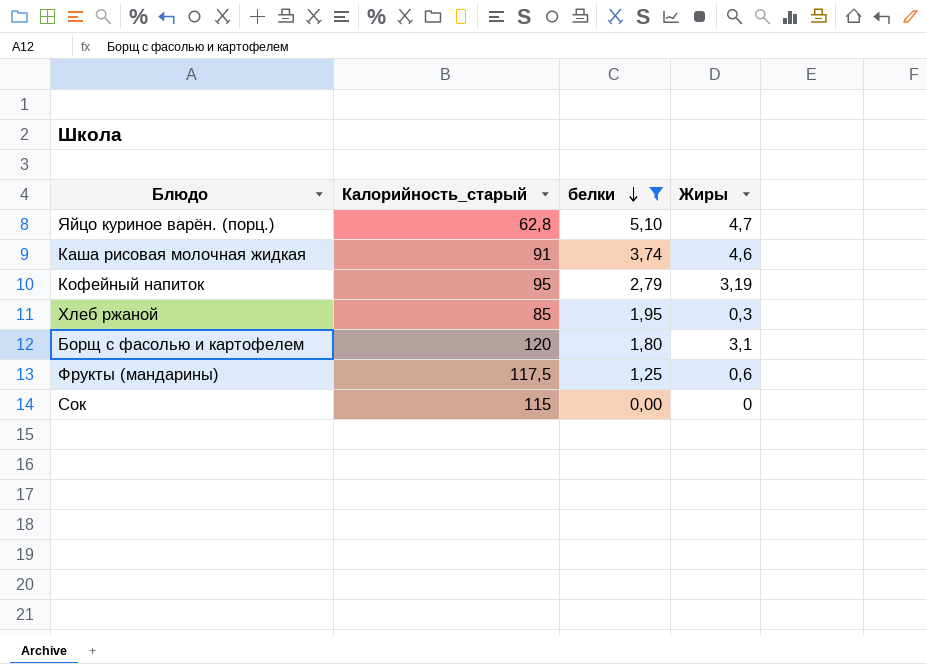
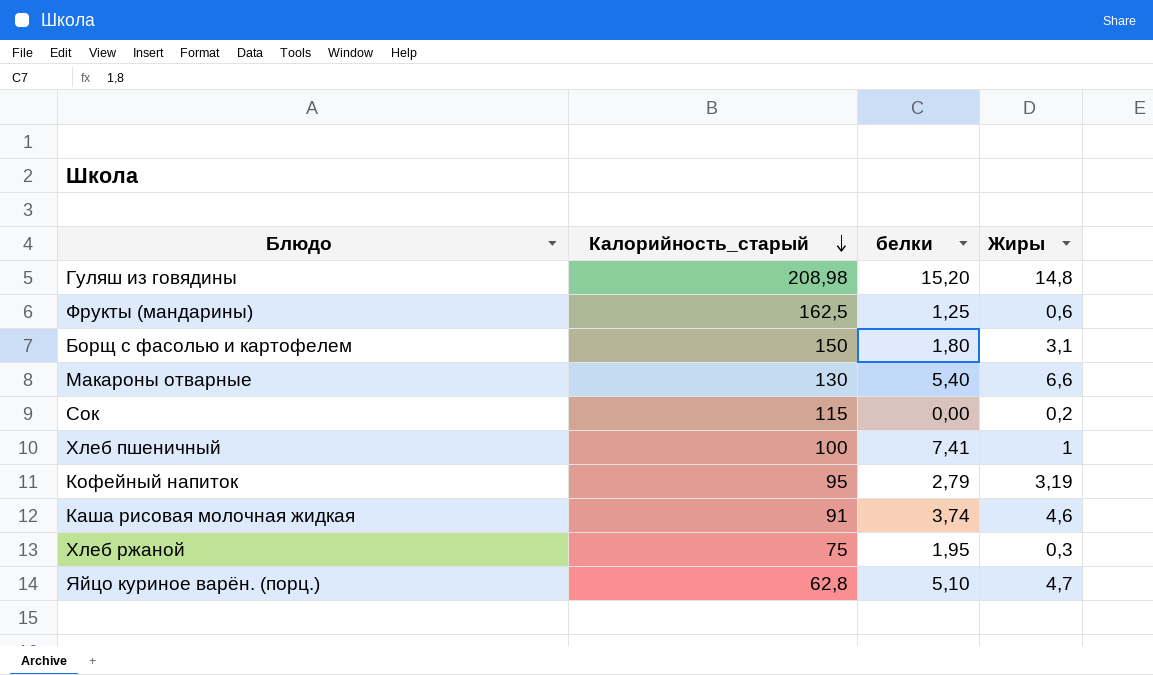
filter: белки <= 5,10 -> none
row order: белки descending -> Калорийность_старый descending
Фрукты (мандарины) | Калорийность_старый: 117,5 -> 162,5
Борщ с фасолью и картофелем | Калорийность_старый: 120 -> 150
Сок | Жиры: 0 -> 0,2
Хлеб ржаной | Калорийность_старый: 85 -> 75

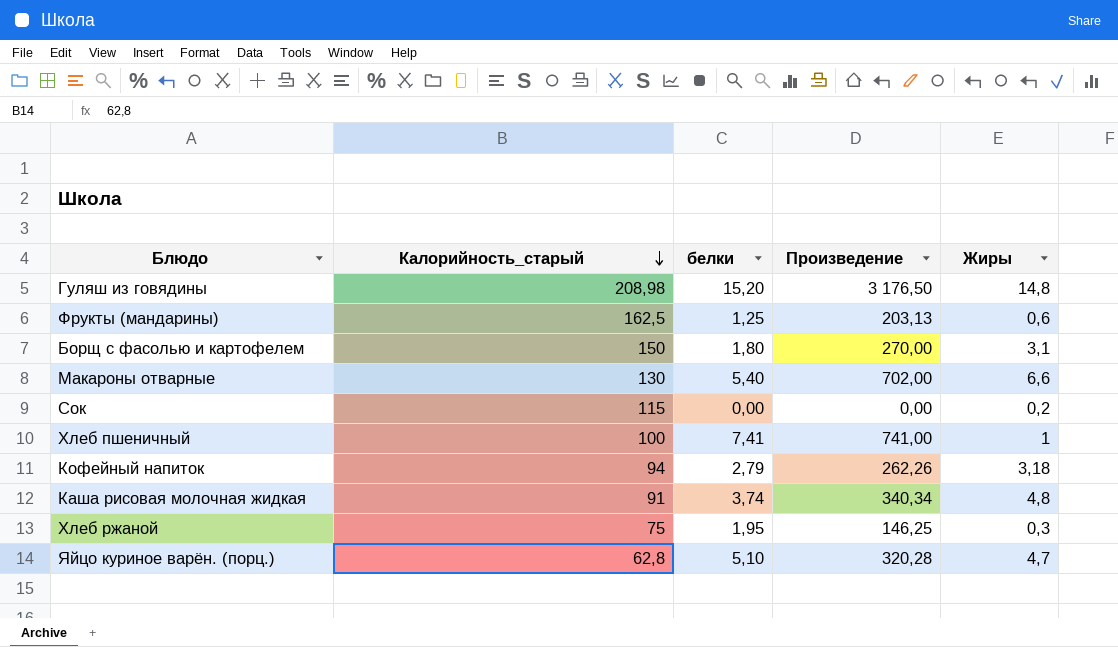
column Произведение | formula: none -> [Калорийность_старый] * [белки]
Кофейный напиток | Калорийность_старый: 95 -> 94
Кофейный напиток | Жиры: 3,19 -> 3,18
Каша рисовая молочная жидкая | Жиры: 4,6 -> 4,8

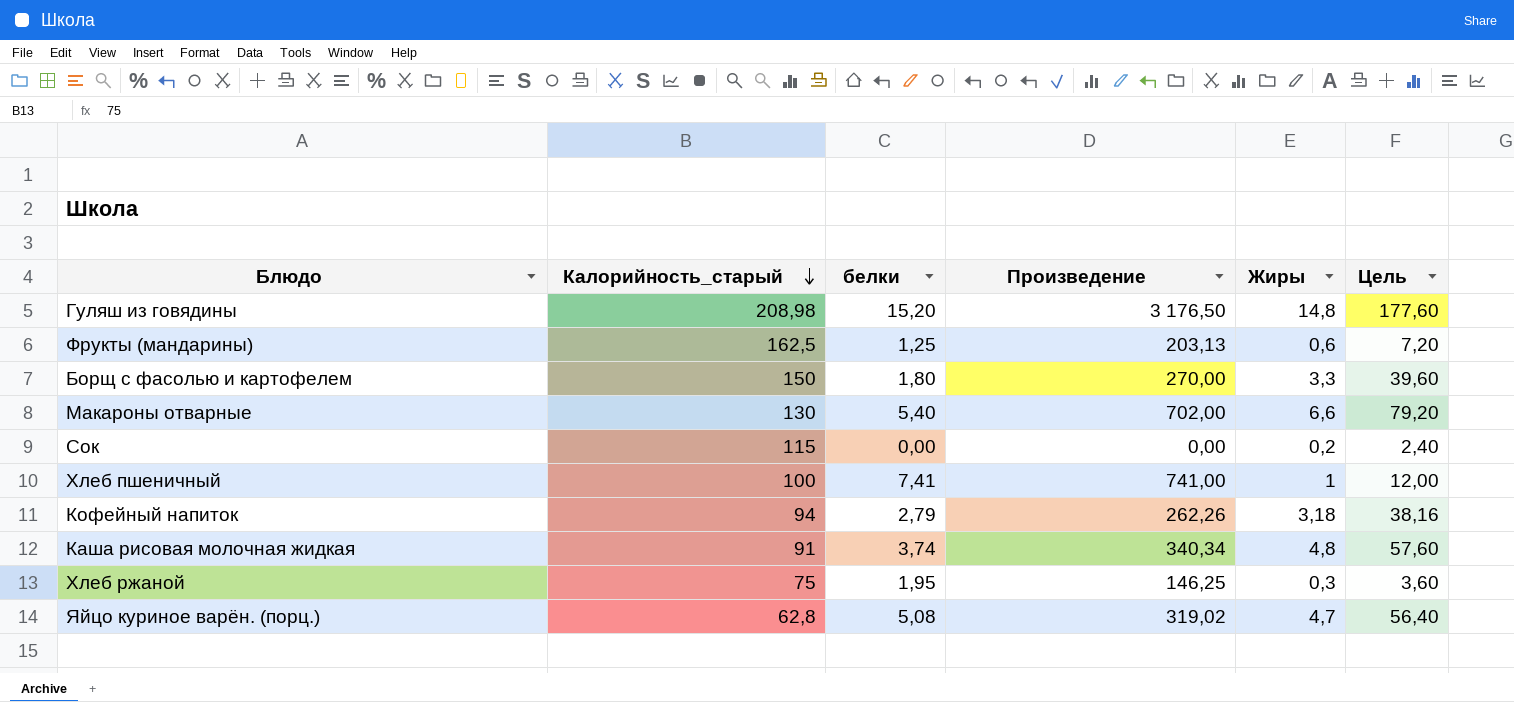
column Цель | formula: none -> [Жиры] * 12
Борщ с фасолью и картофелем | Жиры: 3,1 -> 3,3
Яйцо куриное варён. (порц.) | белки: 5,10 -> 5,08
Яйцо куриное варён. (порц.) | Произведение: 320,28 -> 319,02

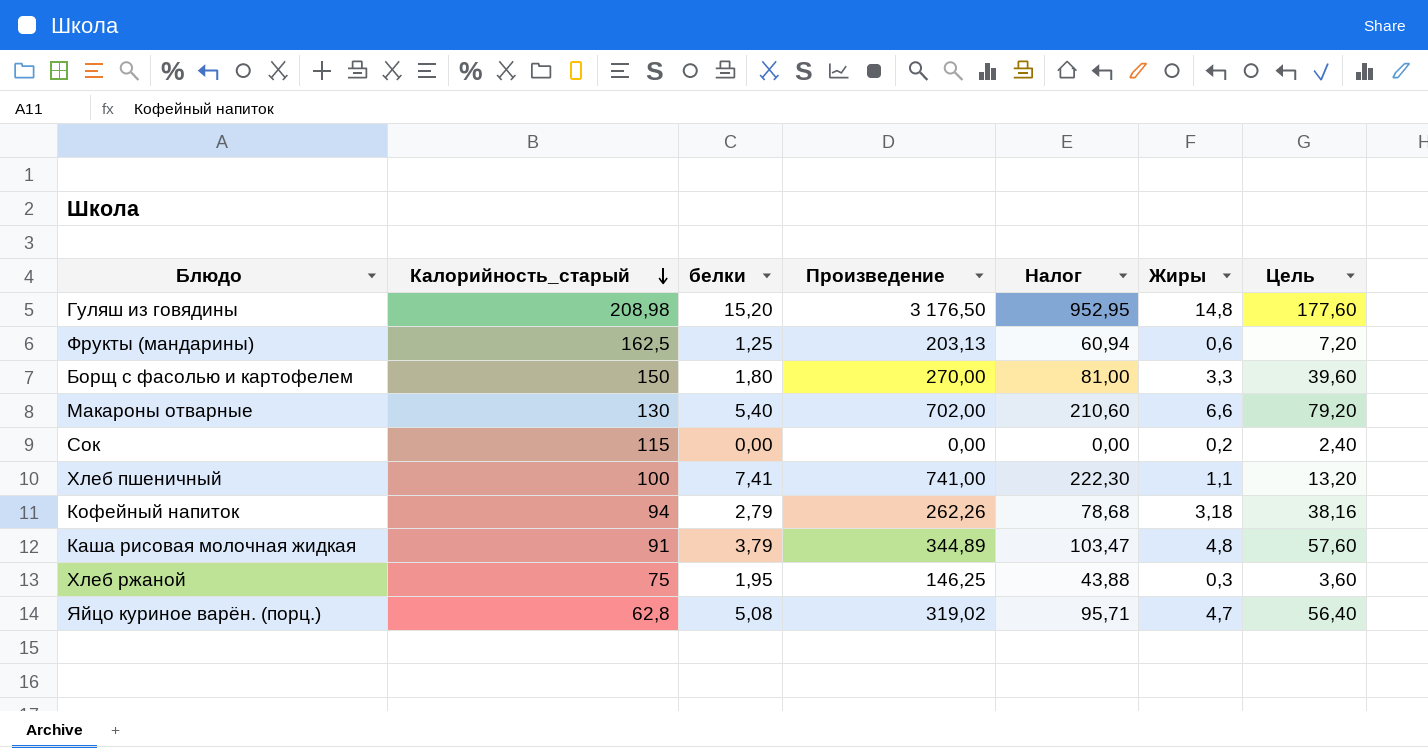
column Налог | formula: none -> [Произведение] * 0,3
Хлеб пшеничный | Жиры: 1 -> 1,1
Хлеб пшеничный | Цель: 12,00 -> 13,20
Каша рисовая молочная жидкая | белки: 3,74 -> 3,79
Каша рисовая молочная жидкая | Произведение: 340,34 -> 344,89

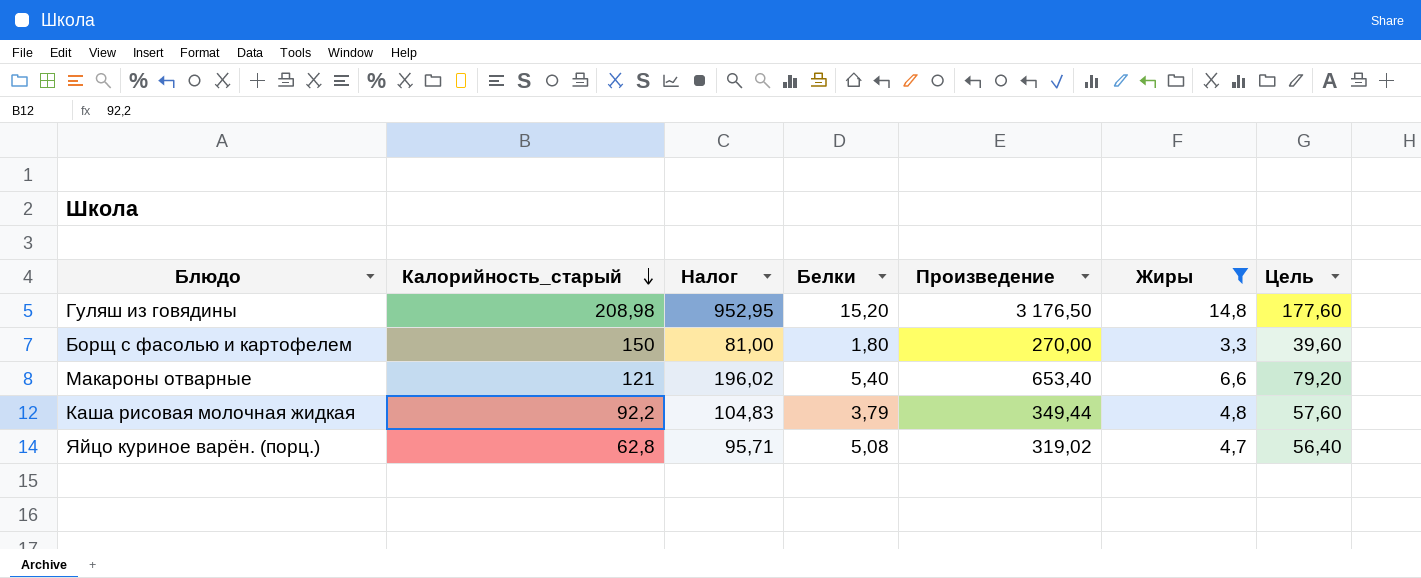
filter: none -> Жиры >= 3,3
column Налог | position: 5 -> 3
column name: белки -> Белки
Макароны отварные | Калорийность_старый: 130 -> 121
Макароны отварные | Налог: 210,60 -> 196,02
Макароны отварные | Произведение: 702,00 -> 653,40
Каша рисовая молочная жидкая | Калорийность_старый: 91 -> 92,2
Каша рисовая молочная жидкая | Налог: 103,47 -> 104,83
Каша рисовая молочная жидкая | Произведение: 344,89 -> 349,44

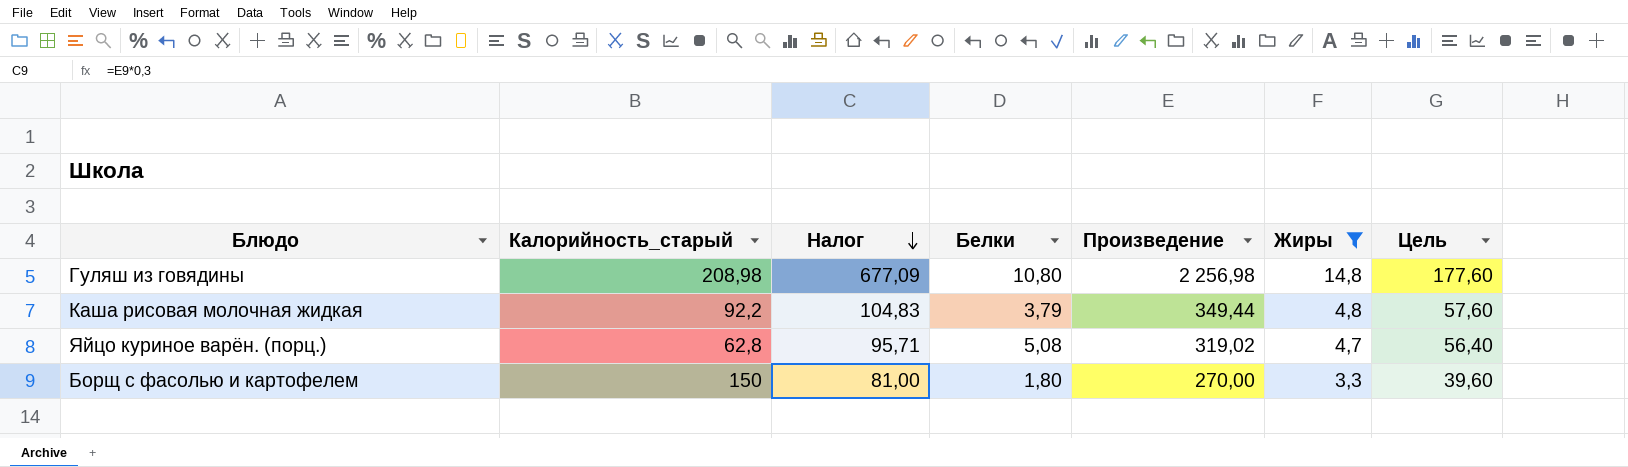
row order: Калорийность_старый descending -> Налог descending
row Макароны отварные: 121 | 196,02 | 5,40 | 653,40 | 6,6 | 79,20 -> none
Гуляш из говядины | Налог: 952,95 -> 677,09
Гуляш из говядины | Белки: 15,20 -> 10,80
Гуляш из говядины | Произведение: 3 176,50 -> 2 256,98

